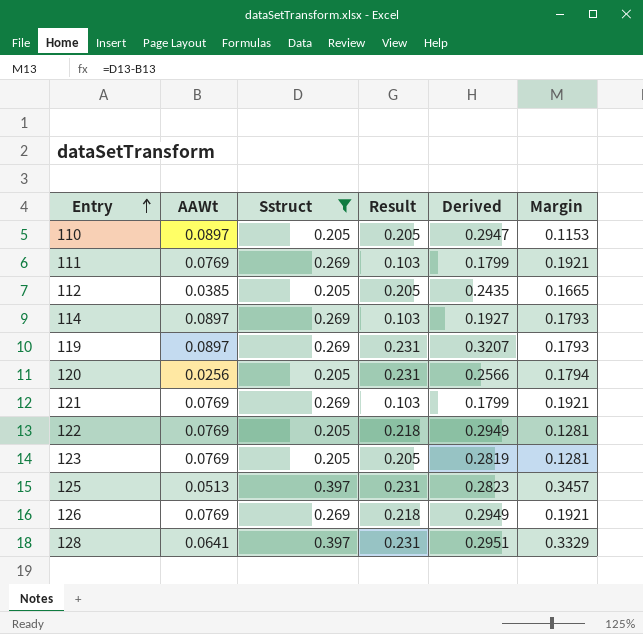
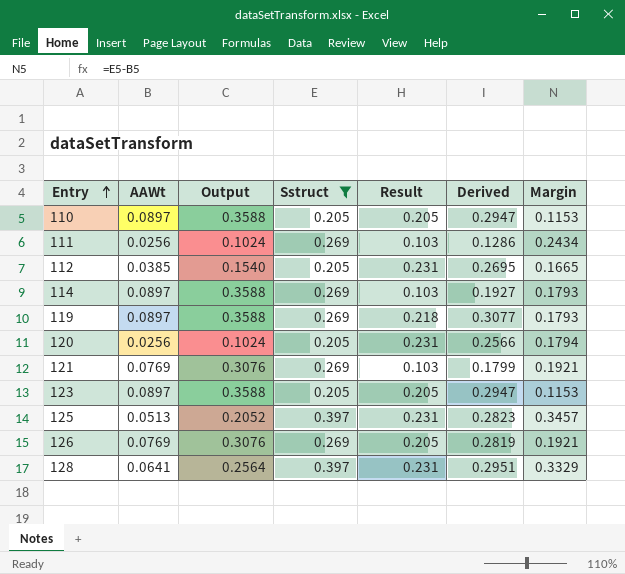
column Output | formula: none -> [AAWt] * 4
row 122: 0.0769 | 0.205 | 0.218 | 0.2949 | 0.1281 -> none
111 | AAWt: 0.0769 -> 0.0256
111 | Derived: 0.1799 -> 0.1286
111 | Margin: 0.1921 -> 0.2434
112 | Result: 0.205 -> 0.231
112 | Derived: 0.2435 -> 0.2695
119 | Result: 0.231 -> 0.218
119 | Derived: 0.3207 -> 0.3077
123 | AAWt: 0.0769 -> 0.0897
123 | Derived: 0.2819 -> 0.2947
123 | Margin: 0.1281 -> 0.1153
126 | Result: 0.218 -> 0.205
126 | Derived: 0.2949 -> 0.2819

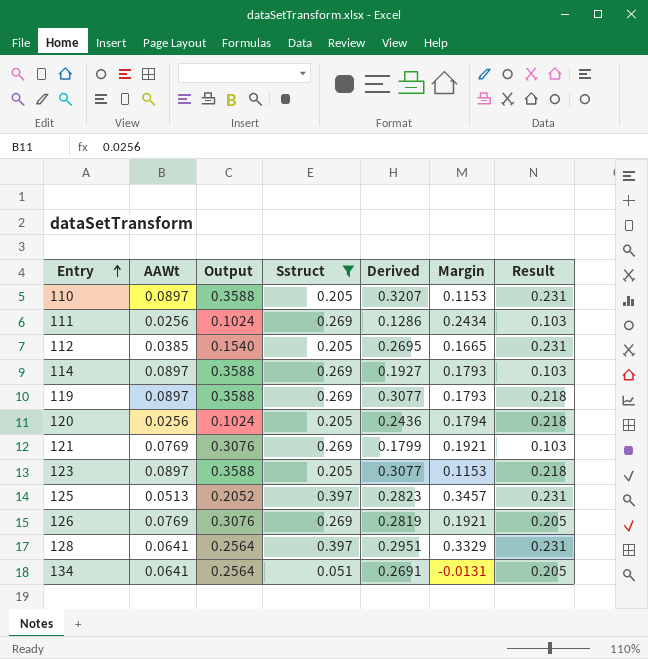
column Result | position: 5 -> 7
110 | Derived: 0.2947 -> 0.3207
110 | Result: 0.205 -> 0.231
120 | Derived: 0.2566 -> 0.2436
120 | Result: 0.231 -> 0.218
123 | Derived: 0.2947 -> 0.3077
123 | Result: 0.205 -> 0.218
row 134: none -> 0.0641 | 0.2564 | 0.051 | 0.2691 | -0.0131 | 0.205

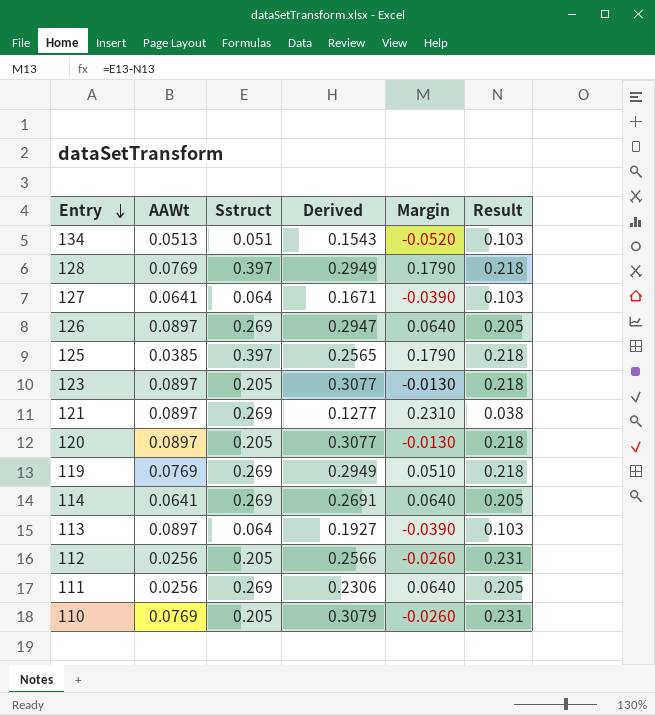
filter: Sstruct != 0.064 -> none
row order: Entry ascending -> Entry descending
column Output | formula: [AAWt] * 4 -> none
column Margin | formula: [Sstruct] - [AAWt] -> [Sstruct] - [Result]
134 | AAWt: 0.0641 -> 0.0513
134 | Derived: 0.2691 -> 0.1543
134 | Result: 0.205 -> 0.103
128 | AAWt: 0.0641 -> 0.0769
128 | Derived: 0.2951 -> 0.2949
128 | Result: 0.231 -> 0.218
126 | AAWt: 0.0769 -> 0.0897
126 | Derived: 0.2819 -> 0.2947
125 | AAWt: 0.0513 -> 0.0385
125 | Derived: 0.2823 -> 0.2565
125 | Result: 0.231 -> 0.218
121 | AAWt: 0.0769 -> 0.0897
121 | Derived: 0.1799 -> 0.1277
121 | Result: 0.103 -> 0.038
120 | AAWt: 0.0256 -> 0.0897
120 | Derived: 0.2436 -> 0.3077
119 | AAWt: 0.0897 -> 0.0769
119 | Derived: 0.3077 -> 0.2949
114 | AAWt: 0.0897 -> 0.0641
114 | Derived: 0.1927 -> 0.2691
114 | Result: 0.103 -> 0.205
112 | AAWt: 0.0385 -> 0.0256
112 | Derived: 0.2695 -> 0.2566
111 | Derived: 0.1286 -> 0.2306
111 | Result: 0.103 -> 0.205
110 | AAWt: 0.0897 -> 0.0769
110 | Derived: 0.3207 -> 0.3079

